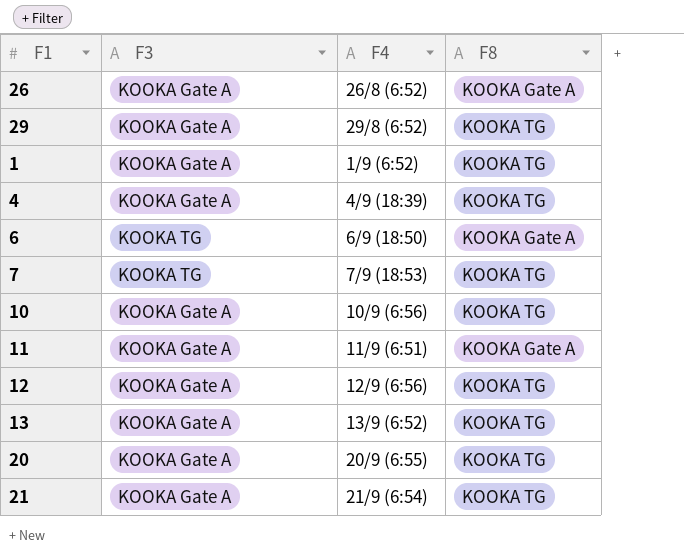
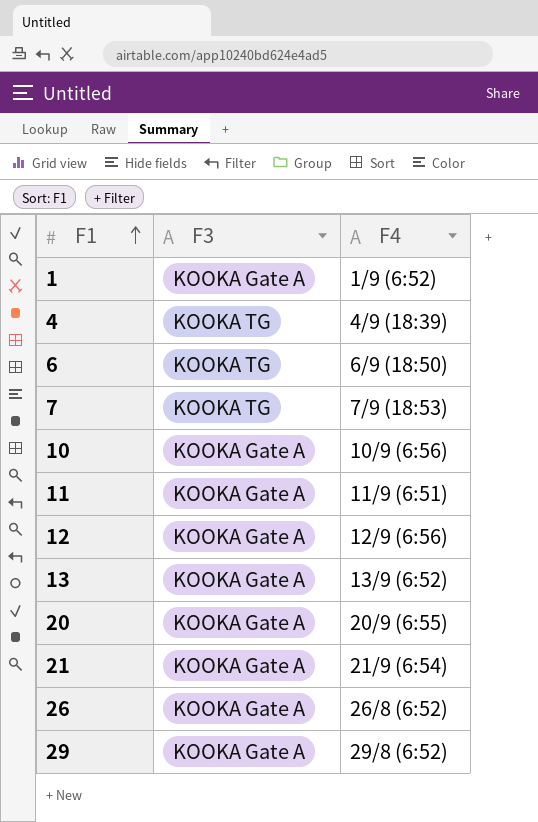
row order: none -> F1 ascending
column F8 | position: 4 -> none
4 | F3: KOOKA Gate A -> KOOKA TG

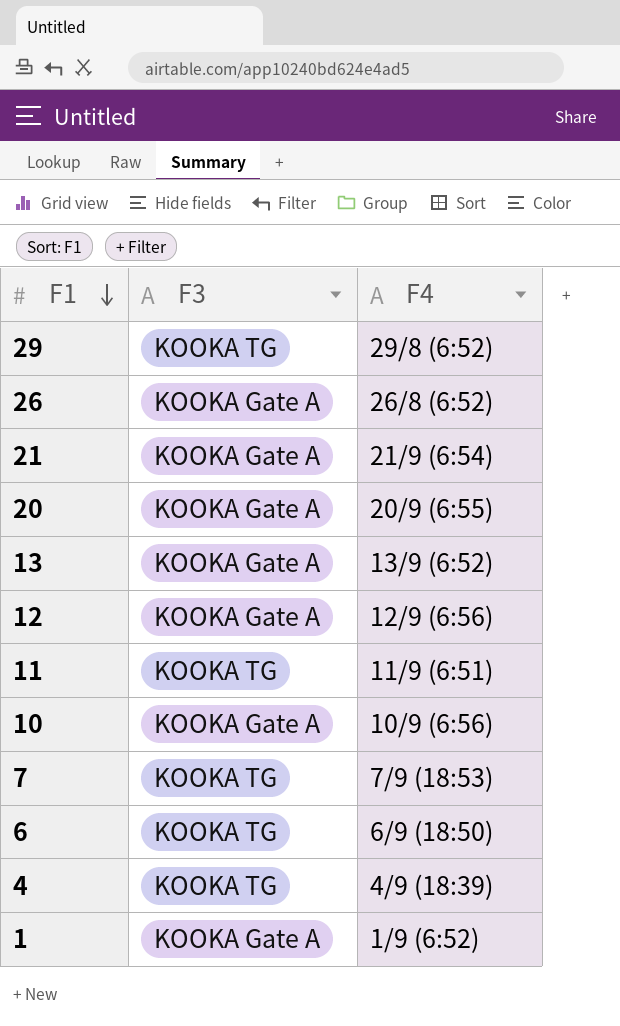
row order: F1 ascending -> F1 descending
29 | F3: KOOKA Gate A -> KOOKA TG
11 | F3: KOOKA Gate A -> KOOKA TG

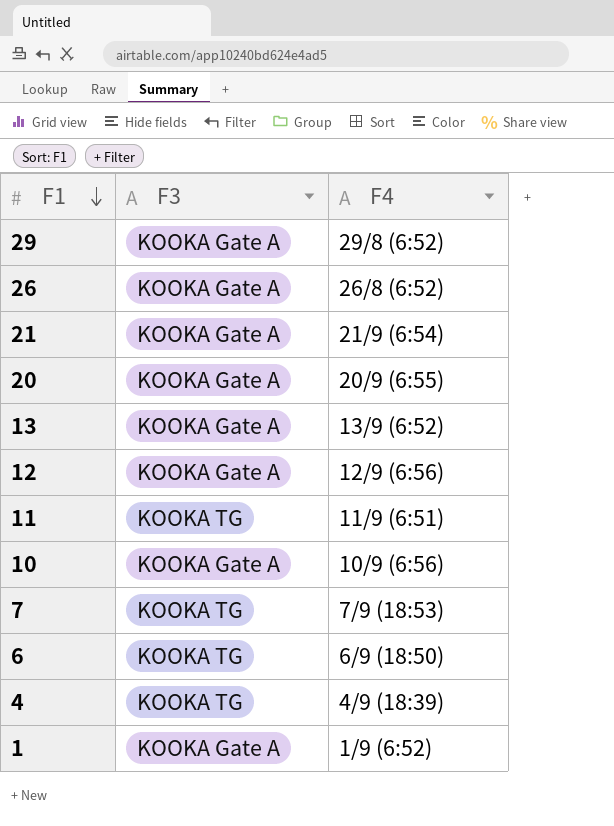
29 | F3: KOOKA TG -> KOOKA Gate A

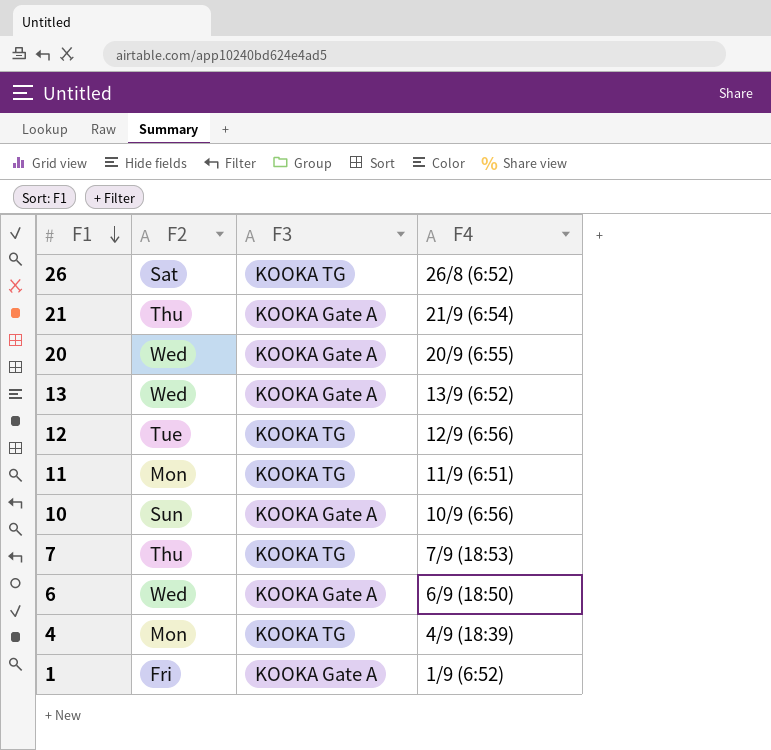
column F2 | position: none -> 2
row 29: KOOKA Gate A | 29/8 (6:52) -> none
26 | F3: KOOKA Gate A -> KOOKA TG
12 | F3: KOOKA Gate A -> KOOKA TG
6 | F3: KOOKA TG -> KOOKA Gate A

